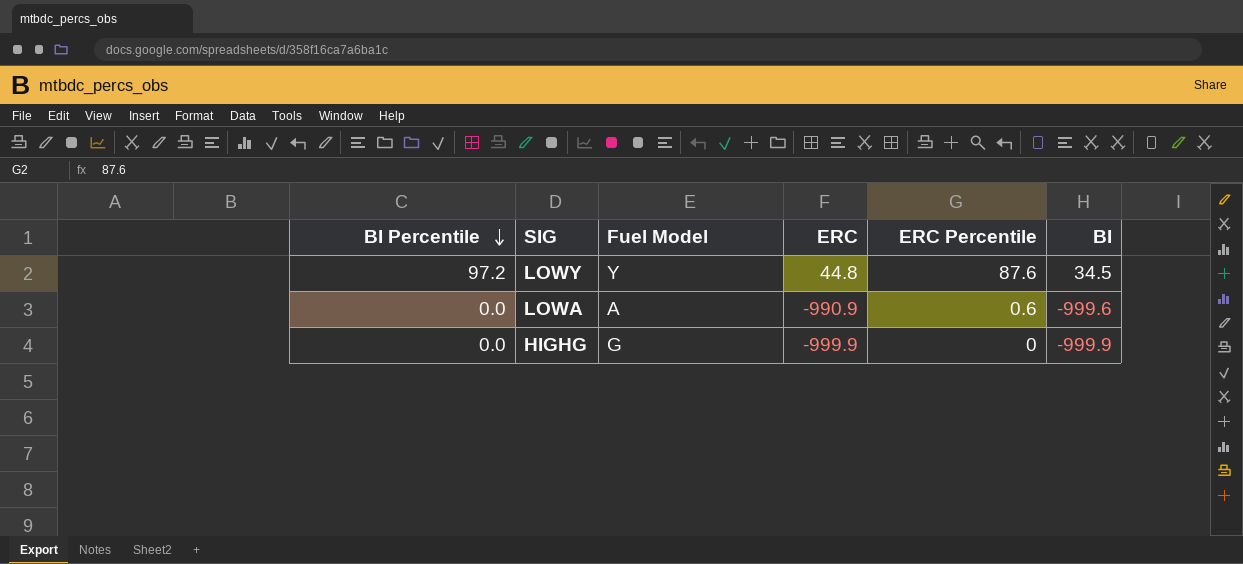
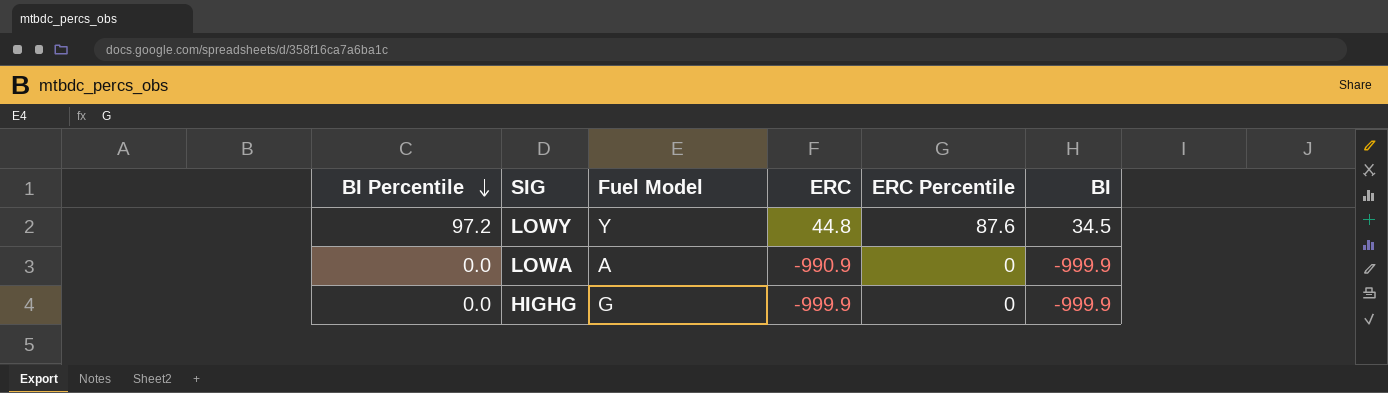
LOWA | ERC Percentile: 0.6 -> 0
LOWA | BI: -999.6 -> -999.9

